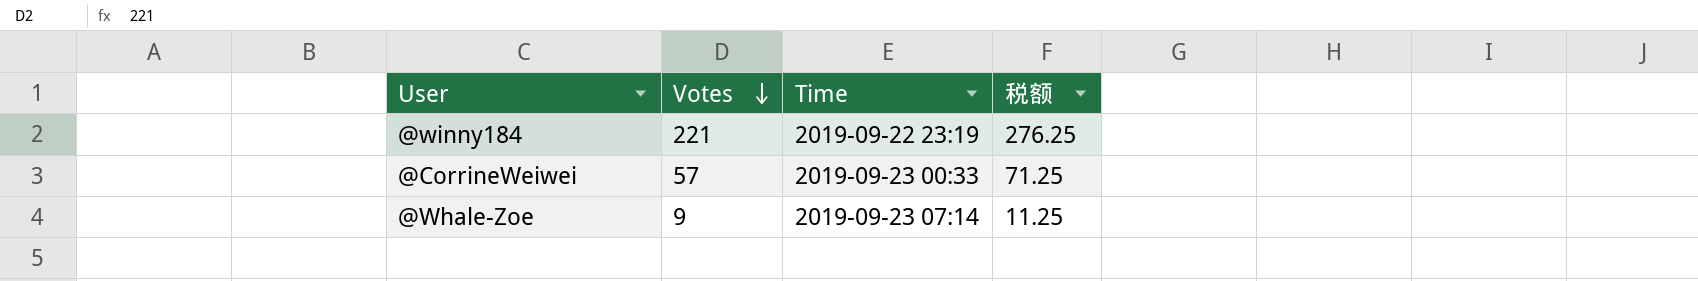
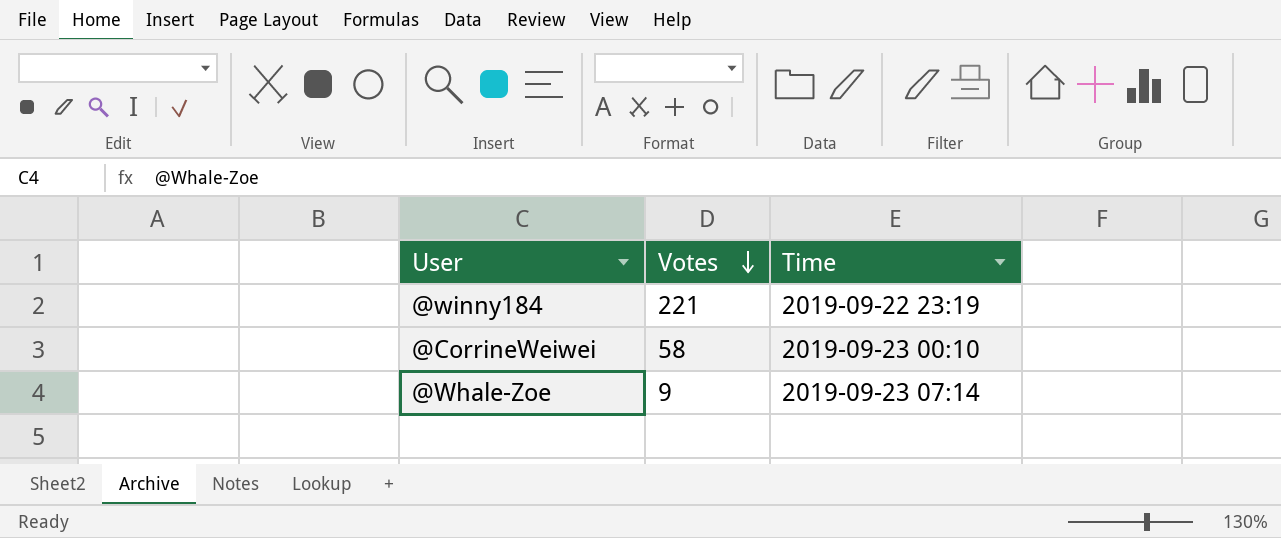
column 税额 | formula: [Votes] * 1.25 -> none
@CorrineWeiwei | Votes: 57 -> 58
@CorrineWeiwei | Time: 2019-09-23 00:33 -> 2019-09-23 00:10

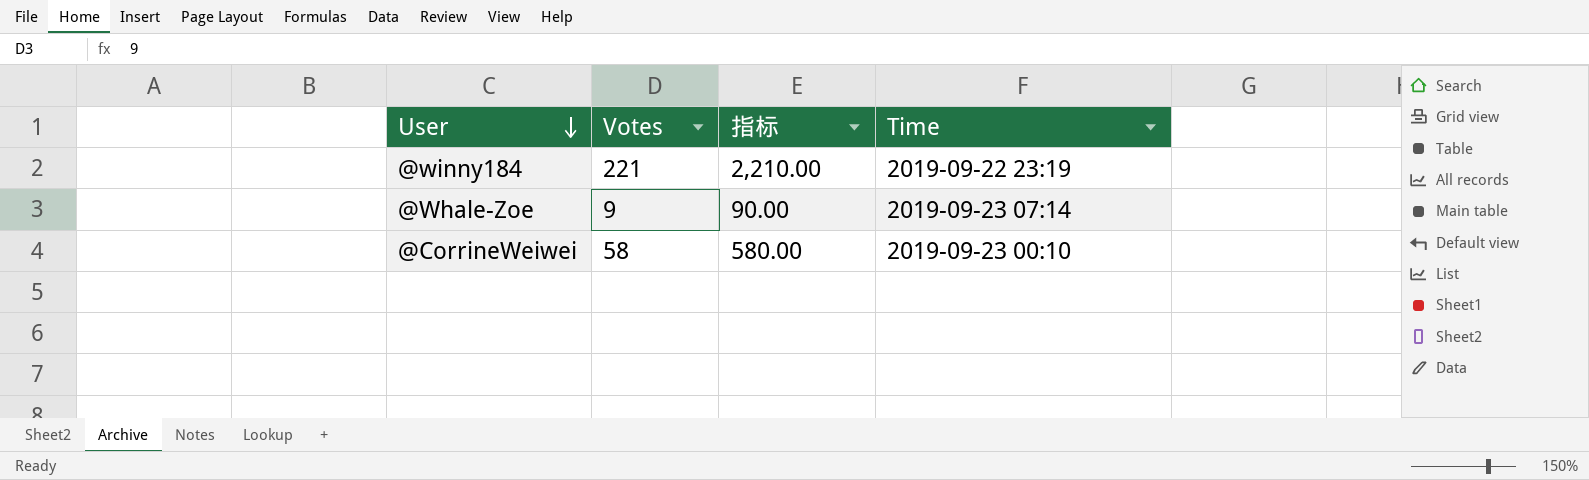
row order: Votes descending -> User descending
column 指标 | formula: none -> [Votes] * 10

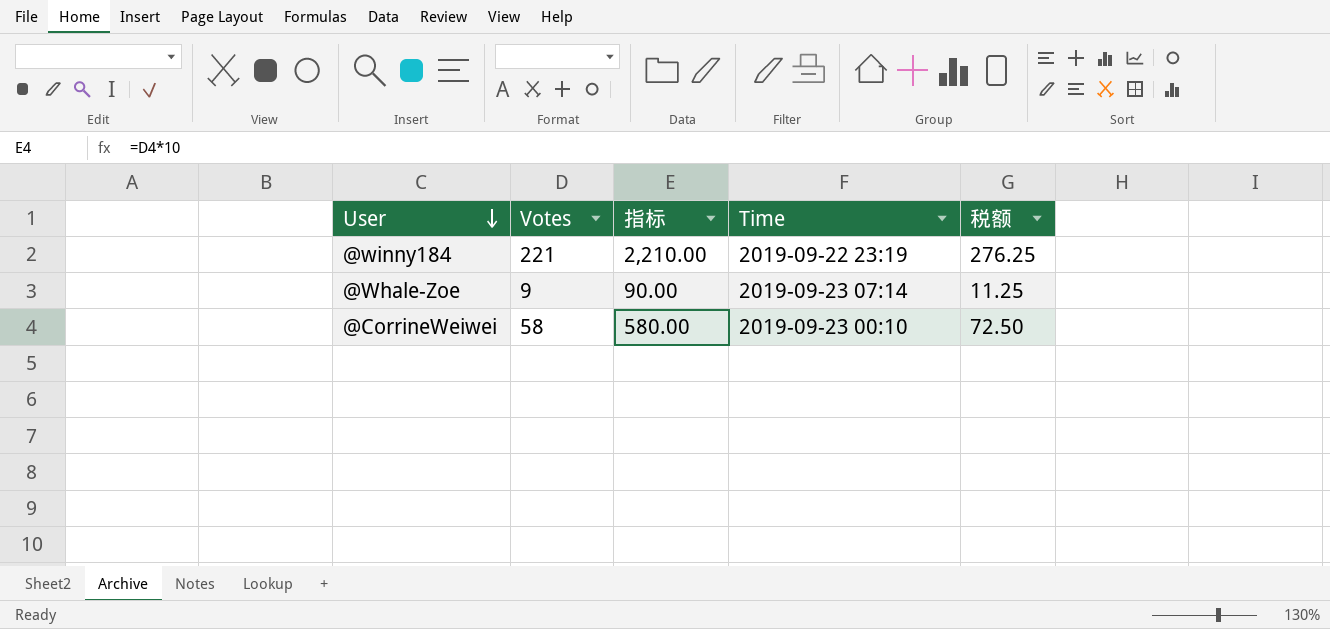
column 税额 | formula: none -> [Votes] * 1.25

